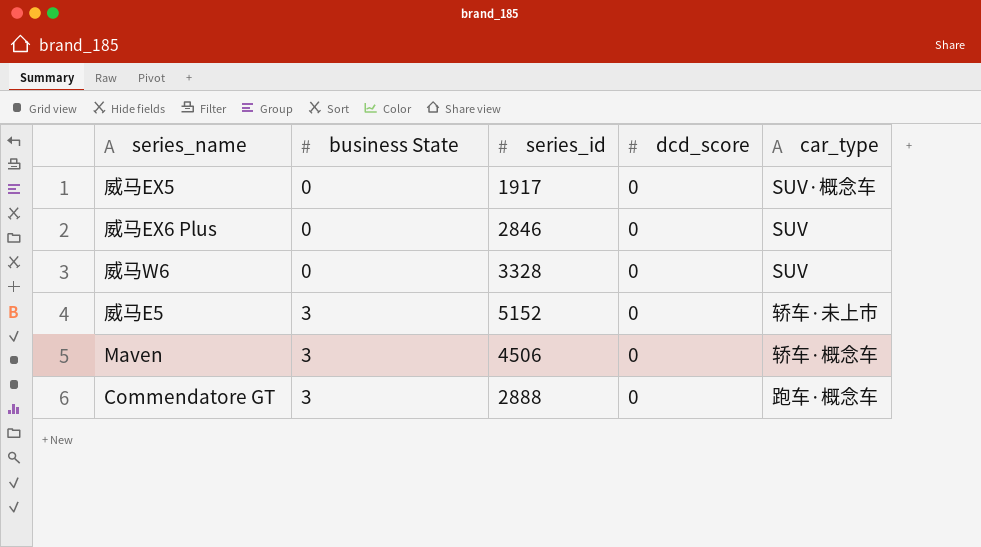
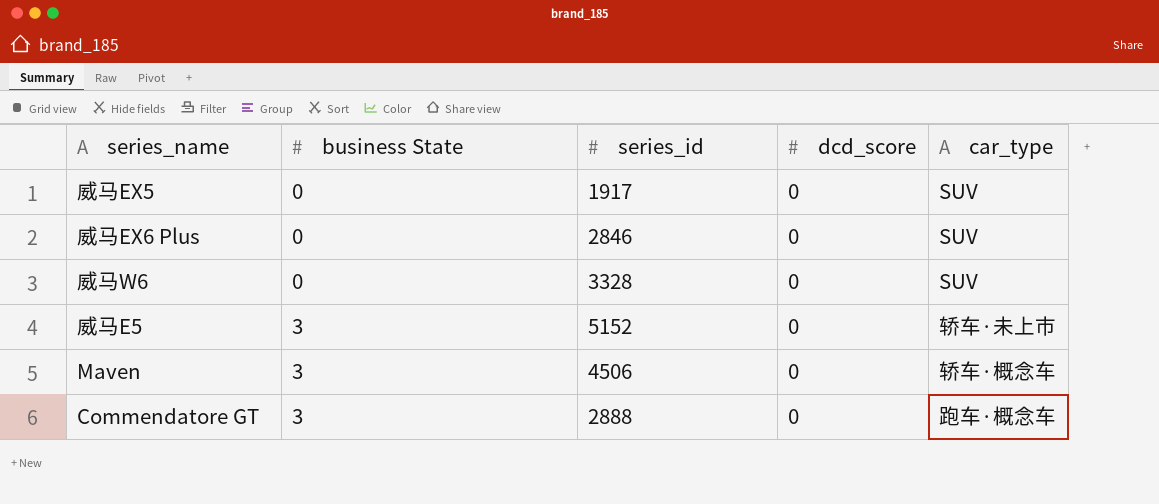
威马EX5 | car_type: SUV·概念车 -> SUV

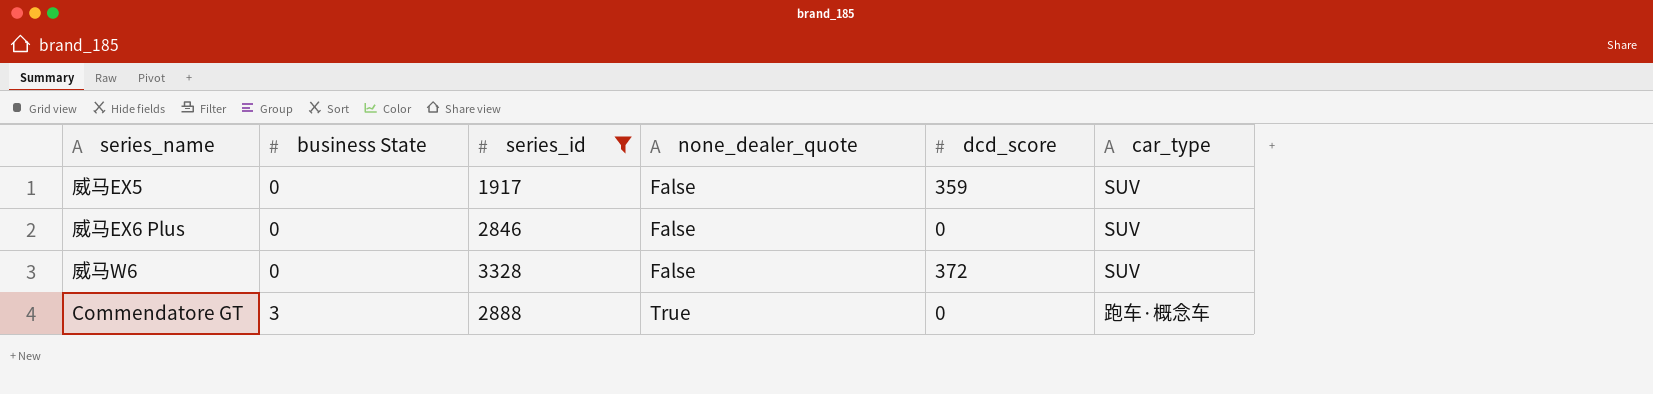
filter: none -> series_id <= 3328
column none_dealer_quote | position: none -> 4
威马EX5 | dcd_score: 0 -> 359
威马W6 | dcd_score: 0 -> 372

